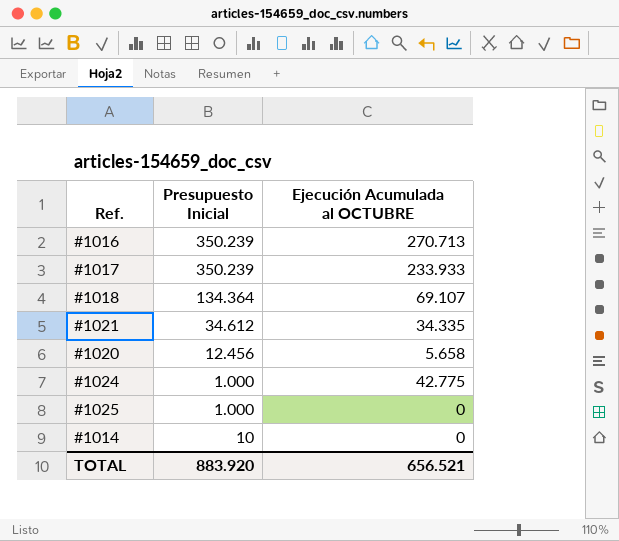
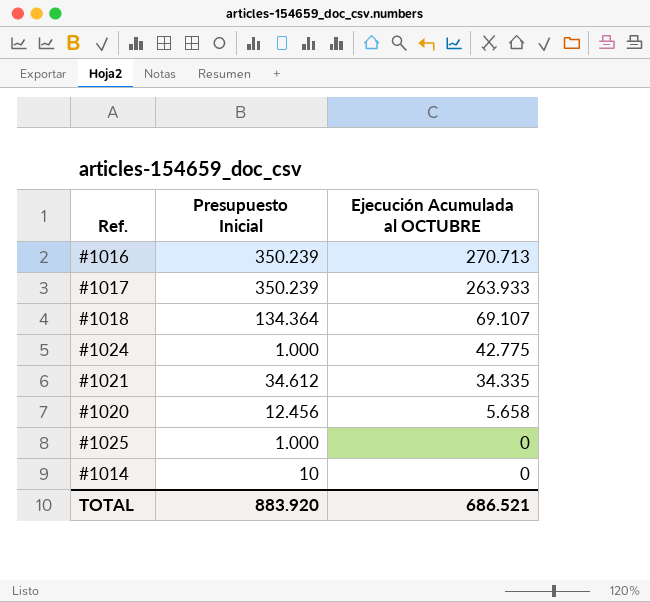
row order: Presupuesto Inicial descending -> Ejecución Acumulada al OCTUBRE descending
#1017 | Ejecución Acumulada al OCTUBRE: 233.933 -> 263.933
TOTAL | Ejecución Acumulada al OCTUBRE: 656.521 -> 686.521

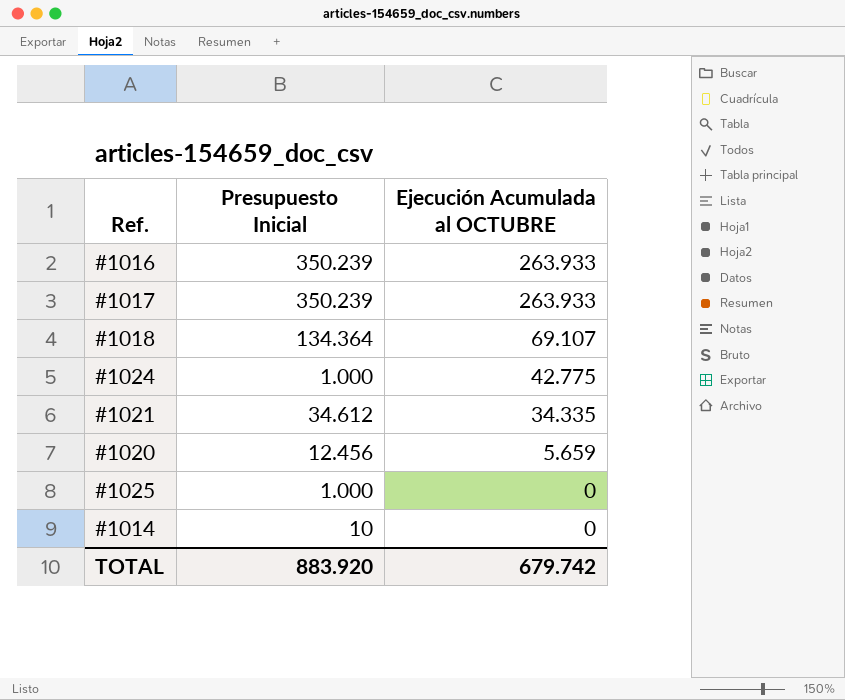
#1016 | Ejecución Acumulada al OCTUBRE: 270.713 -> 263.933
#1020 | Ejecución Acumulada al OCTUBRE: 5.658 -> 5.659
TOTAL | Ejecución Acumulada al OCTUBRE: 686.521 -> 679.742

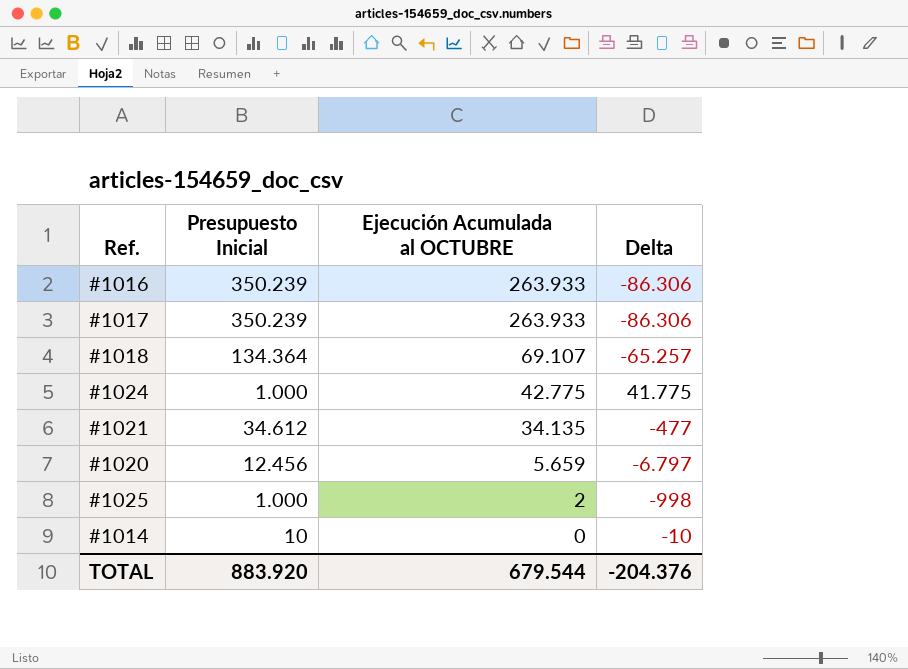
column Delta | formula: none -> [Ejecución Acumulada al OCTUBRE] - [Presupuesto Inicial]
#1021 | Ejecución Acumulada al OCTUBRE: 34.335 -> 34.135
#1025 | Ejecución Acumulada al OCTUBRE: 0 -> 2
TOTAL | Ejecución Acumulada al OCTUBRE: 679.742 -> 679.544

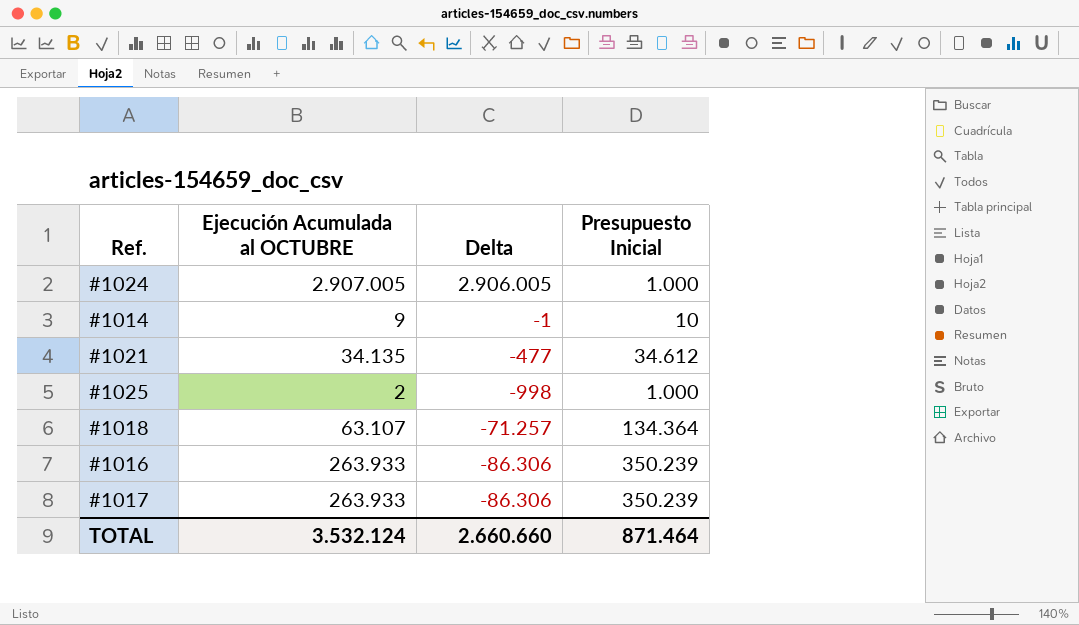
row order: Ejecución Acumulada al OCTUBRE descending -> Delta descending
column Presupuesto Inicial | position: 2 -> 4
row #1020: 12.456 | 5.659 | -6.797 -> none
#1024 | Ejecución Acumulada al OCTUBRE: 42.775 -> 2.907.005
#1024 | Delta: 41.775 -> 2.906.005
#1014 | Ejecución Acumulada al OCTUBRE: 0 -> 9
#1014 | Delta: -10 -> -1
#1018 | Ejecución Acumulada al OCTUBRE: 69.107 -> 63.107
#1018 | Delta: -65.257 -> -71.257
TOTAL | Ejecución Acumulada al OCTUBRE: 679.544 -> 3.532.124
TOTAL | Delta: -204.376 -> 2.660.660
TOTAL | Presupuesto Inicial: 883.920 -> 871.464

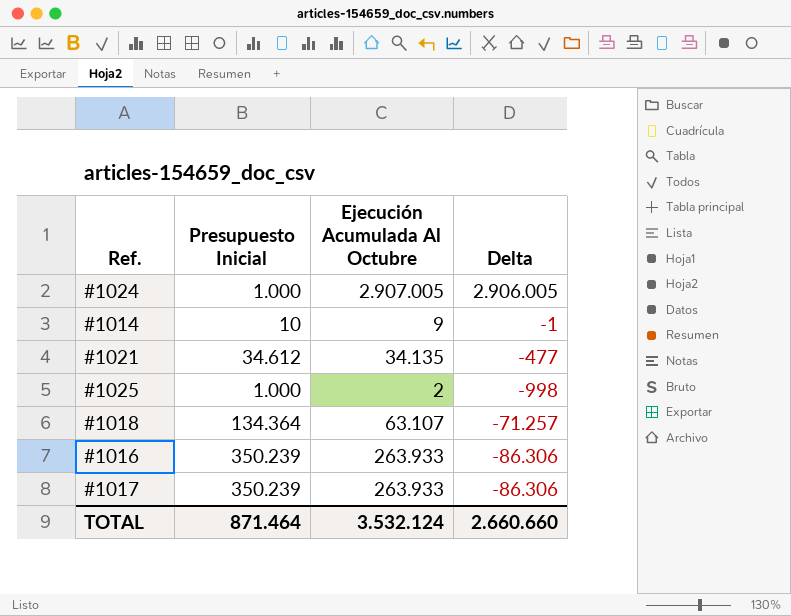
column Presupuesto Inicial | position: 4 -> 2
column name: Ejecución Acumulada al OCTUBRE -> Ejecución Acumulada Al Octubre

